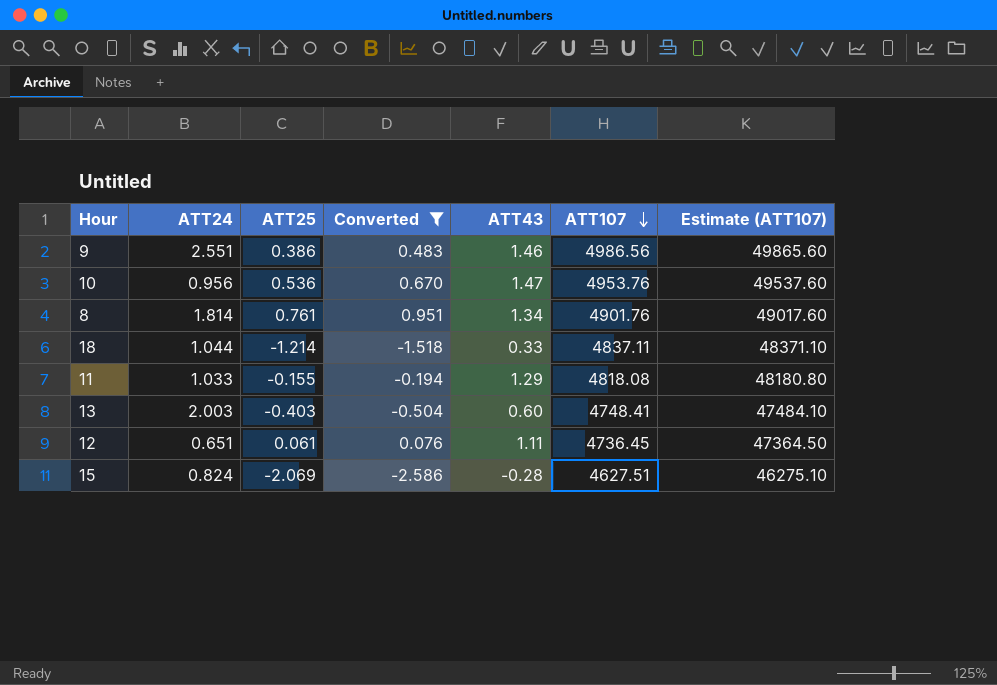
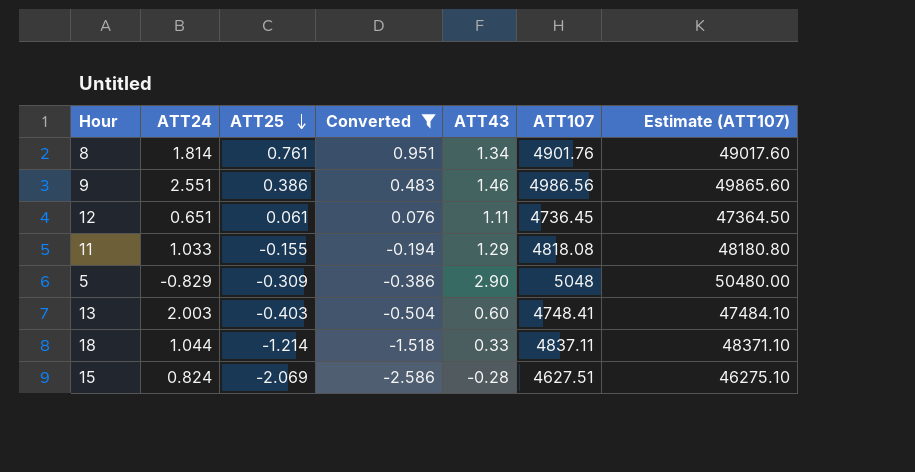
row order: ATT107 descending -> ATT25 descending
row 10: 0.956 | 0.536 | 0.670 | 1.47 | 4953.76 | 49537.60 -> none
row 5: none -> -0.829 | -0.309 | -0.386 | 2.90 | 5048 | 50480.00

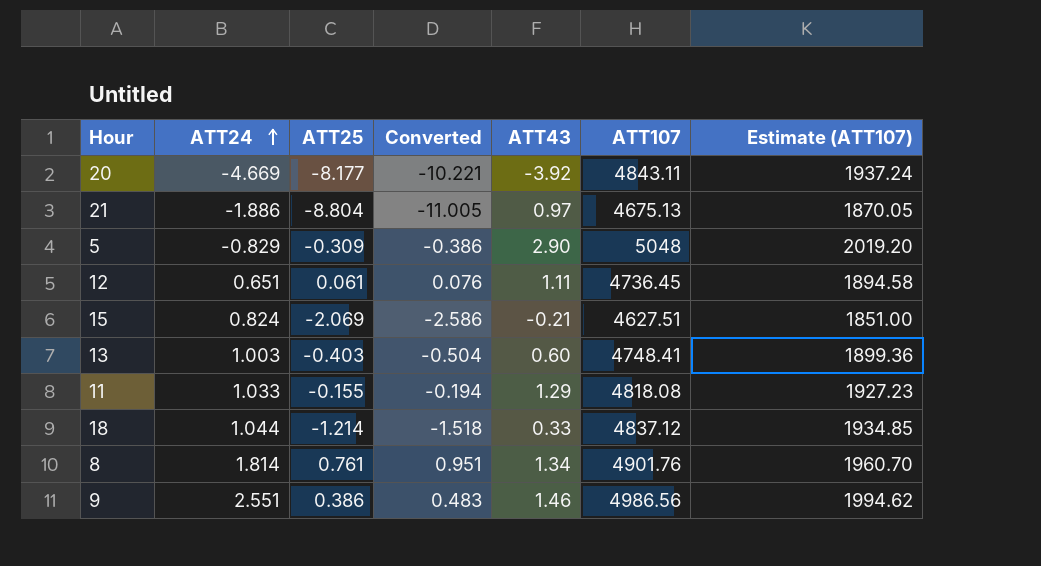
filter: Converted >= -2.586 -> none
row order: ATT25 descending -> ATT24 ascending
column Estimate (ATT107) | formula: [ATT107] * 10 -> [ATT107] * 0.4
15 | ATT43: -0.28 -> -0.21
13 | ATT24: 2.003 -> 1.003
18 | ATT107: 4837.11 -> 4837.12

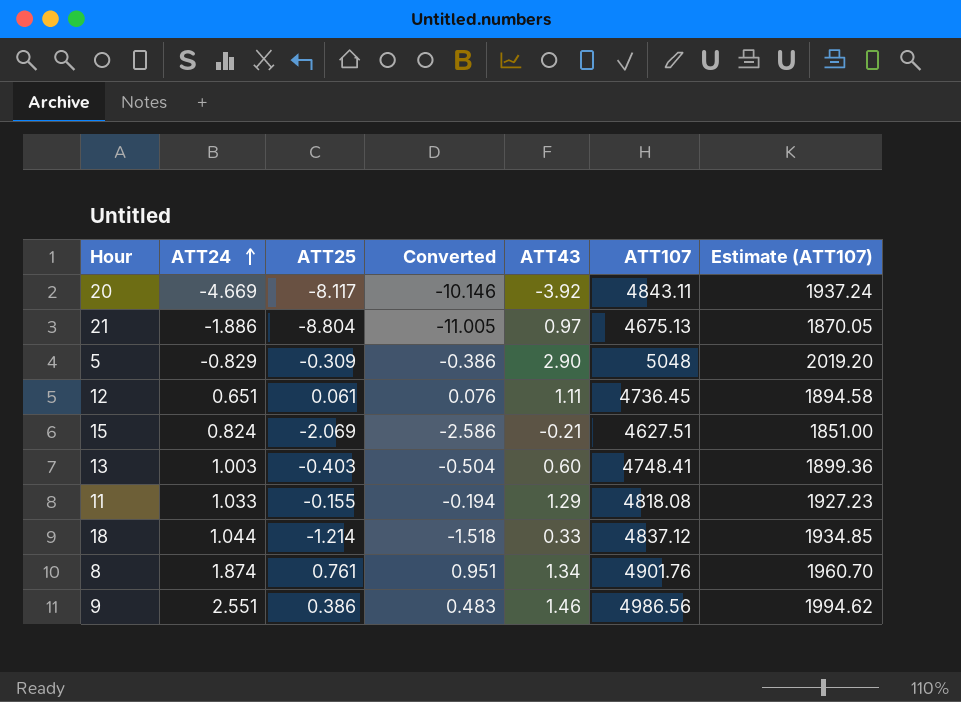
20 | ATT25: -8.177 -> -8.117
20 | Converted: -10.221 -> -10.146
8 | ATT24: 1.814 -> 1.874

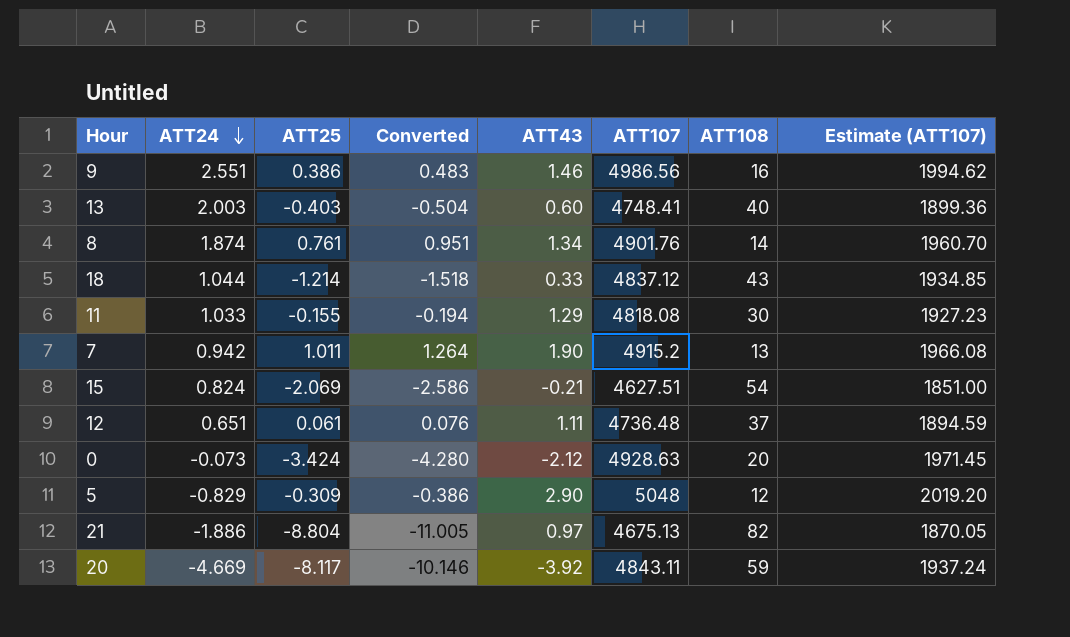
row order: ATT24 ascending -> ATT24 descending
column ATT108 | position: none -> 7
13 | ATT24: 1.003 -> 2.003
row 7: none -> 0.942 | 1.011 | 1.264 | 1.90 | 4915.2 | 13 | 1966.08
12 | ATT107: 4736.45 -> 4736.48
12 | Estimate (ATT107): 1894.58 -> 1894.59
row 0: none -> -0.073 | -3.424 | -4.280 | -2.12 | 4928.63 | 20 | 1971.45

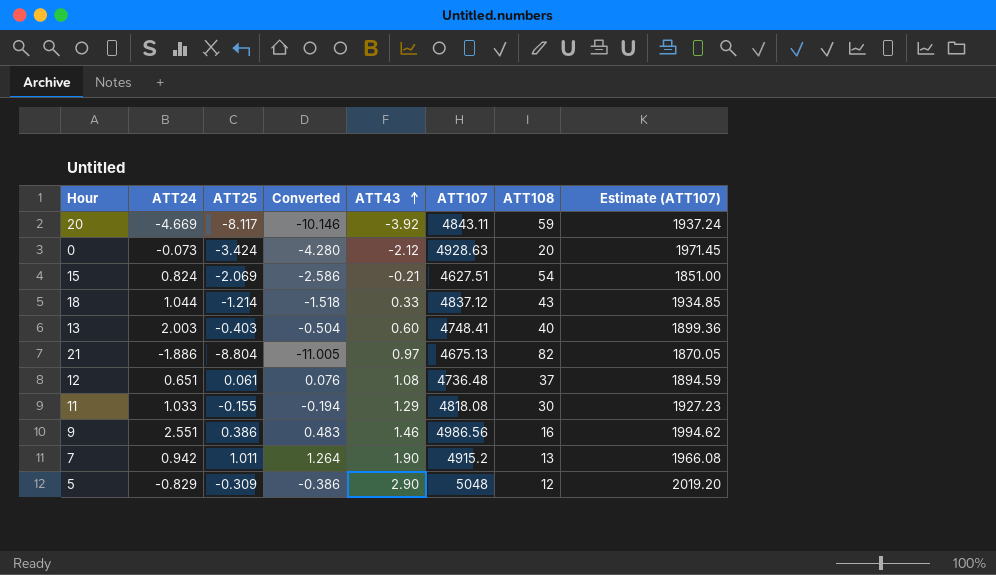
row order: ATT24 descending -> ATT43 ascending
row 8: 1.874 | 0.761 | 0.951 | 1.34 | 4901.76 | 14 | 1960.70 -> none
12 | ATT43: 1.11 -> 1.08

